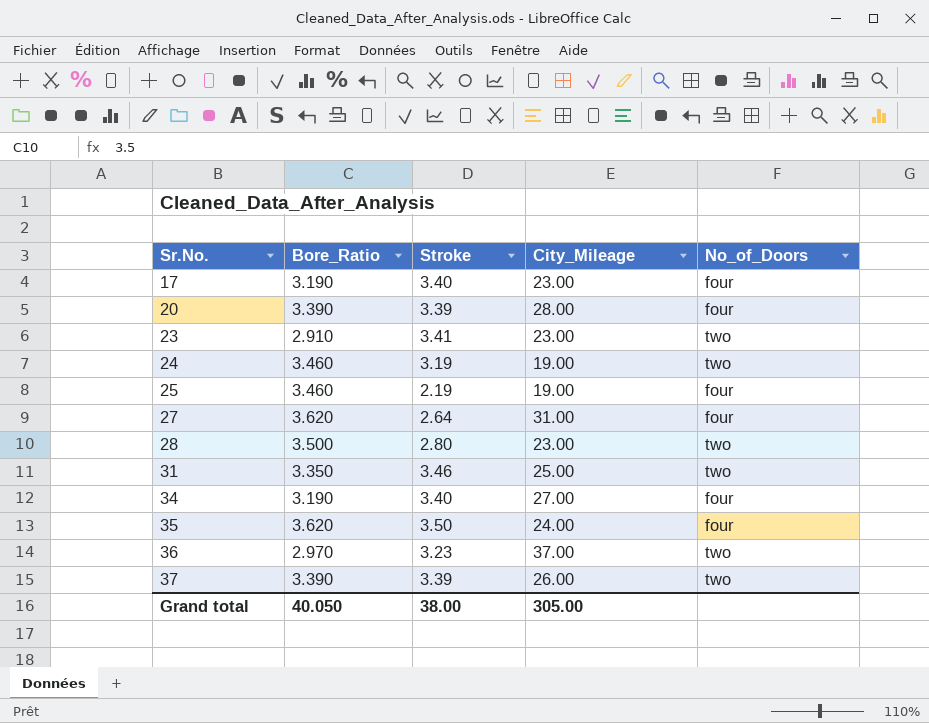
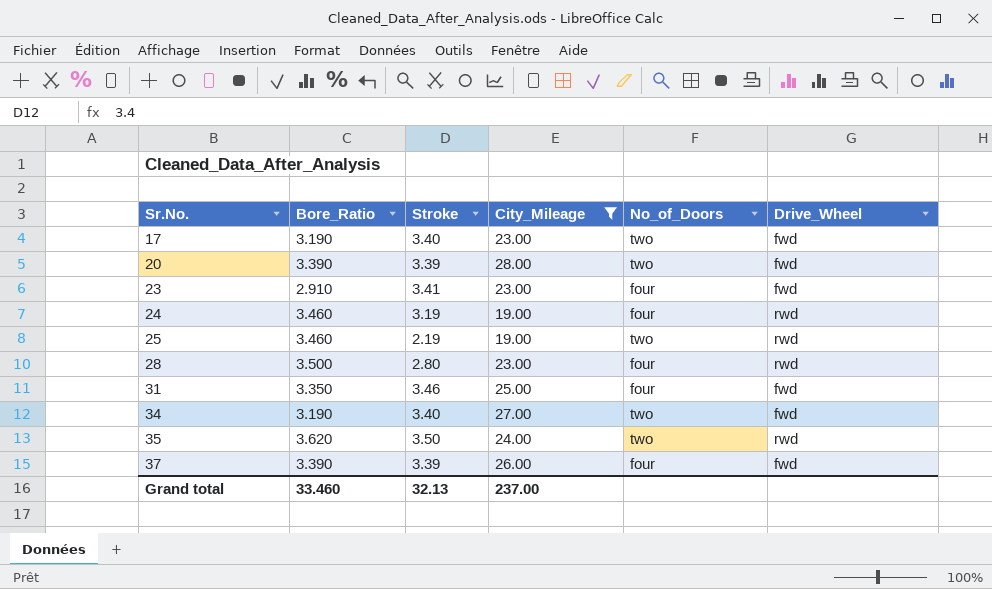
filter: none -> City_Mileage <= 28.00
column Drive_Wheel | position: none -> 6
17 | No_of_Doors: four -> two
20 | No_of_Doors: four -> two
23 | No_of_Doors: two -> four
24 | No_of_Doors: two -> four
25 | No_of_Doors: four -> two
28 | No_of_Doors: two -> four
31 | No_of_Doors: two -> four
34 | No_of_Doors: four -> two
35 | No_of_Doors: four -> two
37 | No_of_Doors: two -> four
Grand total | Bore_Ratio: 40.050 -> 33.460
Grand total | Stroke: 38.00 -> 32.13
Grand total | City_Mileage: 305.00 -> 237.00

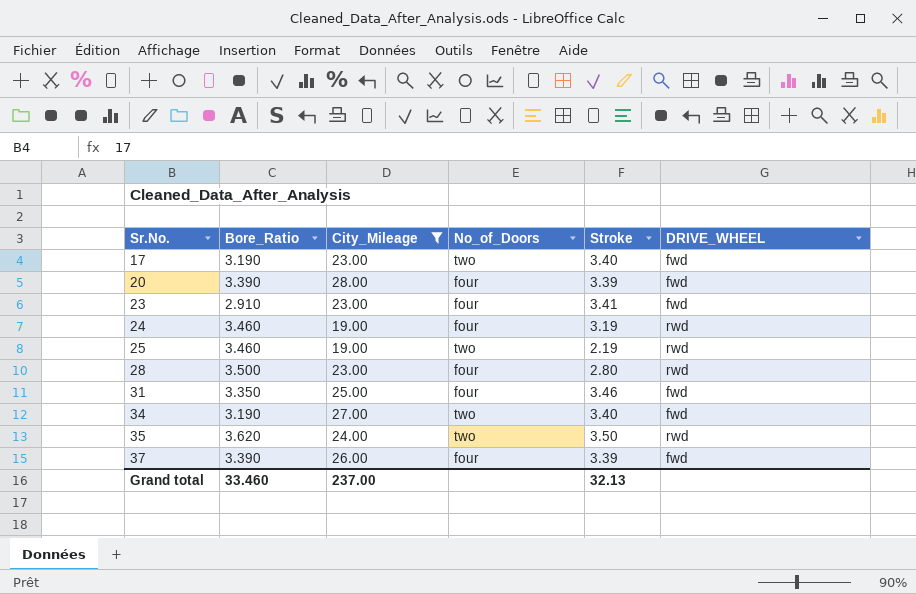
column Stroke | position: 3 -> 5
column name: Drive_Wheel -> DRIVE_WHEEL
20 | No_of_Doors: two -> four

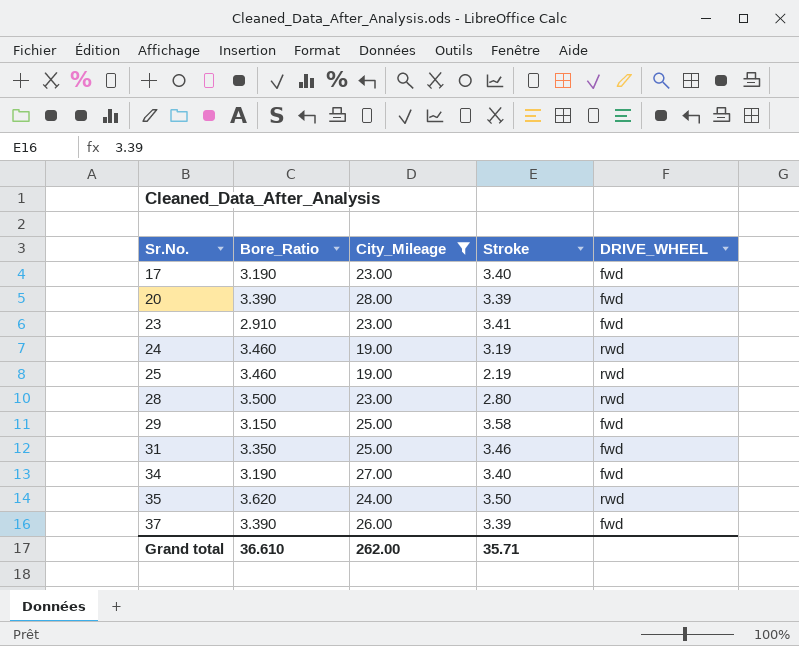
column No_of_Doors | position: 4 -> none
row 29: none -> 3.150 | 25.00 | 3.58 | fwd
Grand total | Bore_Ratio: 33.460 -> 36.610
Grand total | City_Mileage: 237.00 -> 262.00
Grand total | Stroke: 32.13 -> 35.71

